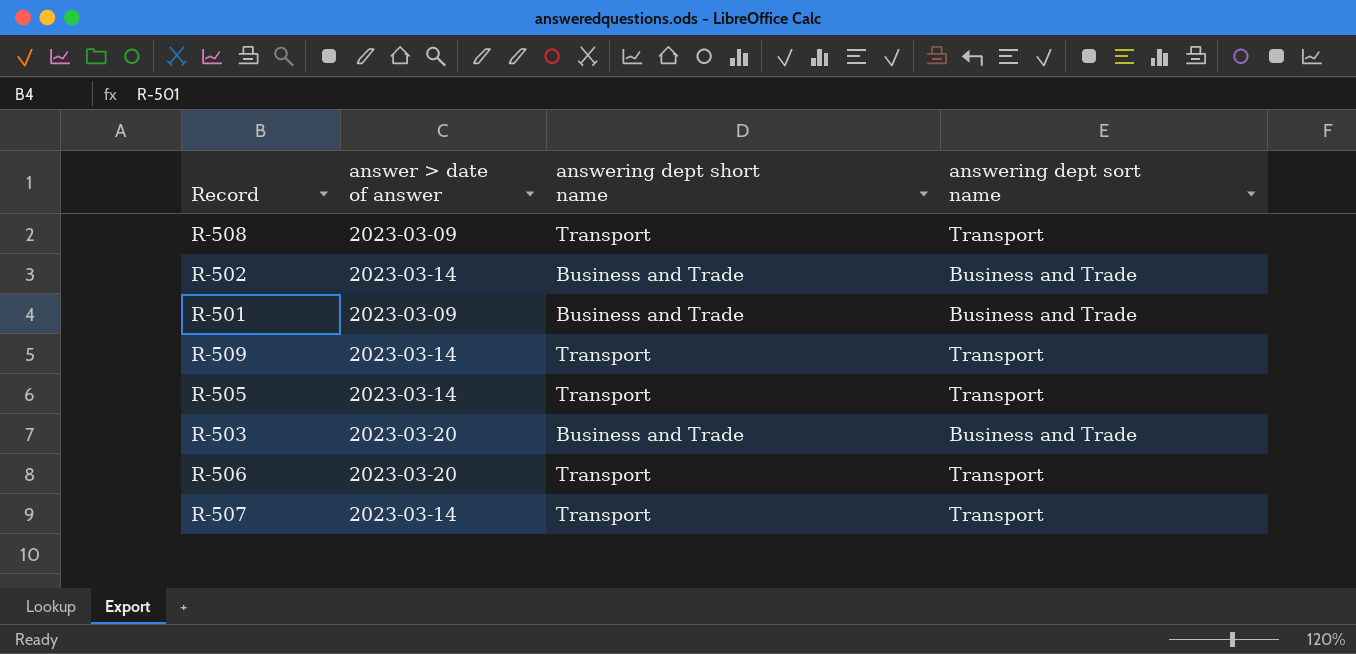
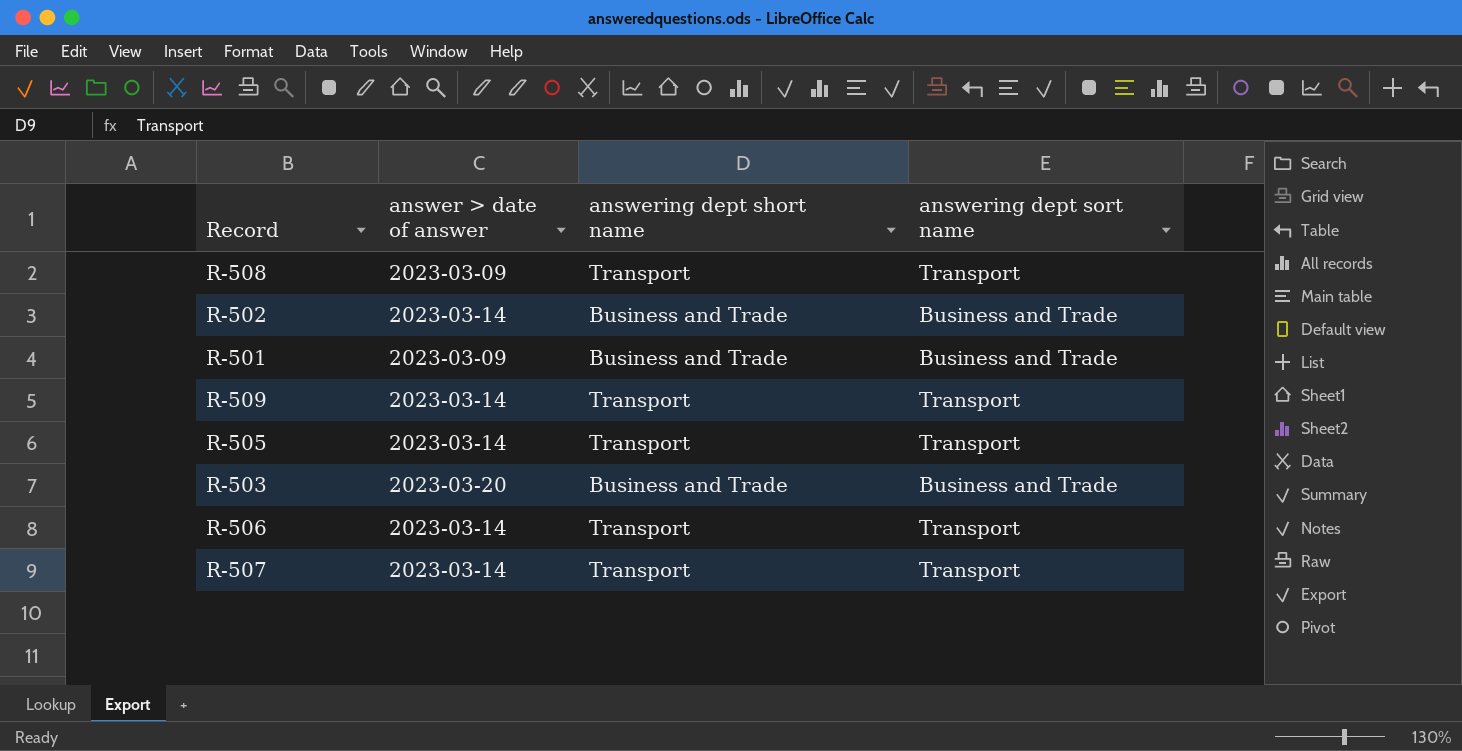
R-506 | answer > date of answer: 2023-03-20 -> 2023-03-14

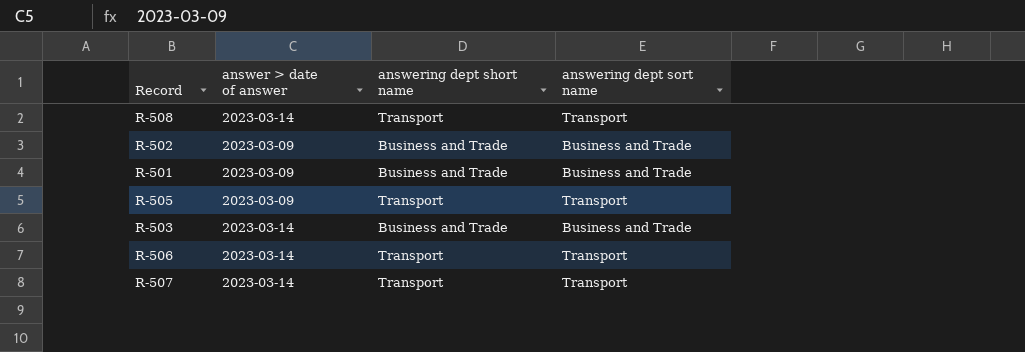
row R-509: 2023-03-14 | Transport | Transport -> none
R-508 | answer > date of answer: 2023-03-09 -> 2023-03-14
R-502 | answer > date of answer: 2023-03-14 -> 2023-03-09
R-505 | answer > date of answer: 2023-03-14 -> 2023-03-09
R-503 | answer > date of answer: 2023-03-20 -> 2023-03-14

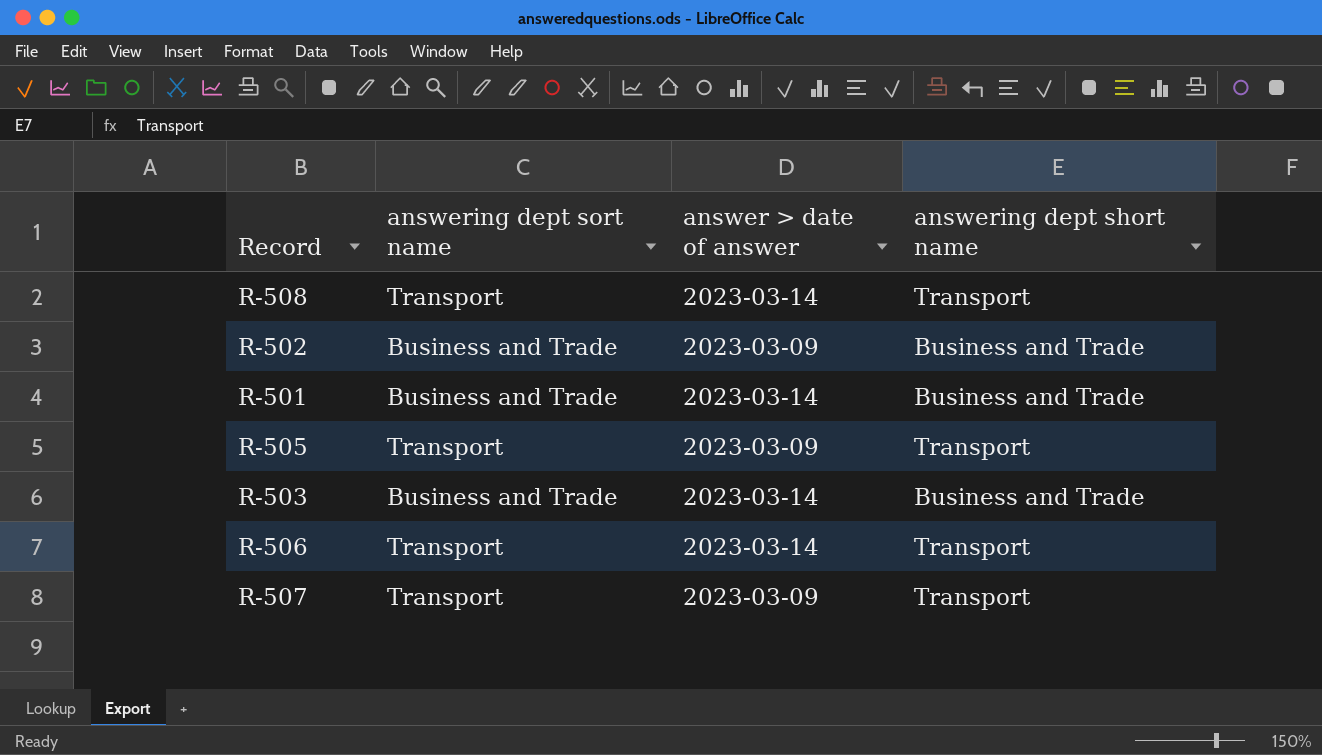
column answering dept sort name | position: 4 -> 2
R-501 | answer > date of answer: 2023-03-09 -> 2023-03-14
R-507 | answer > date of answer: 2023-03-14 -> 2023-03-09

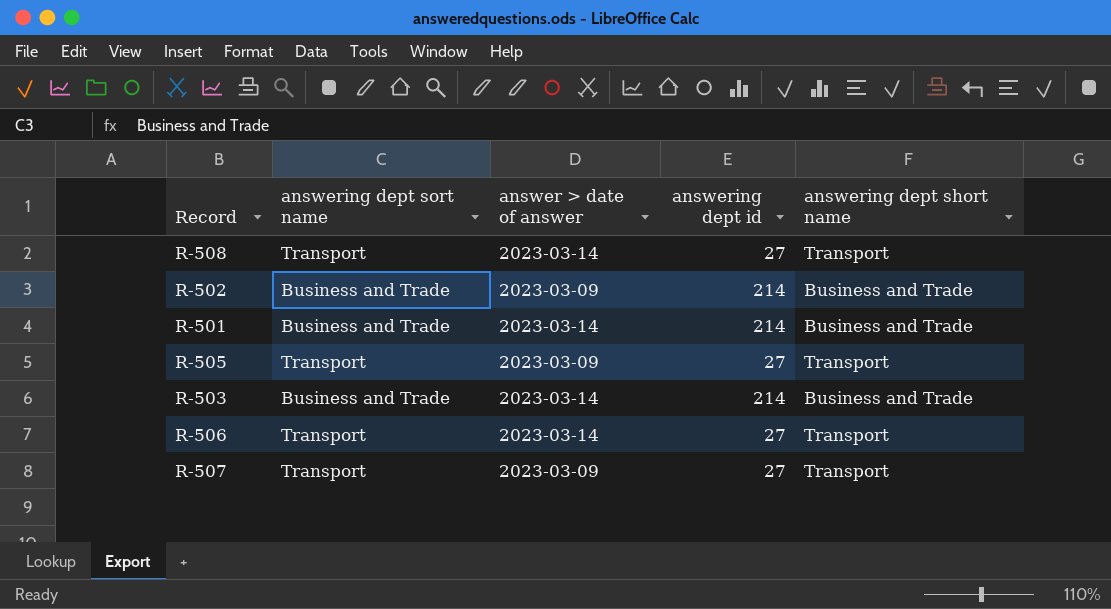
column answering dept id | position: none -> 4

